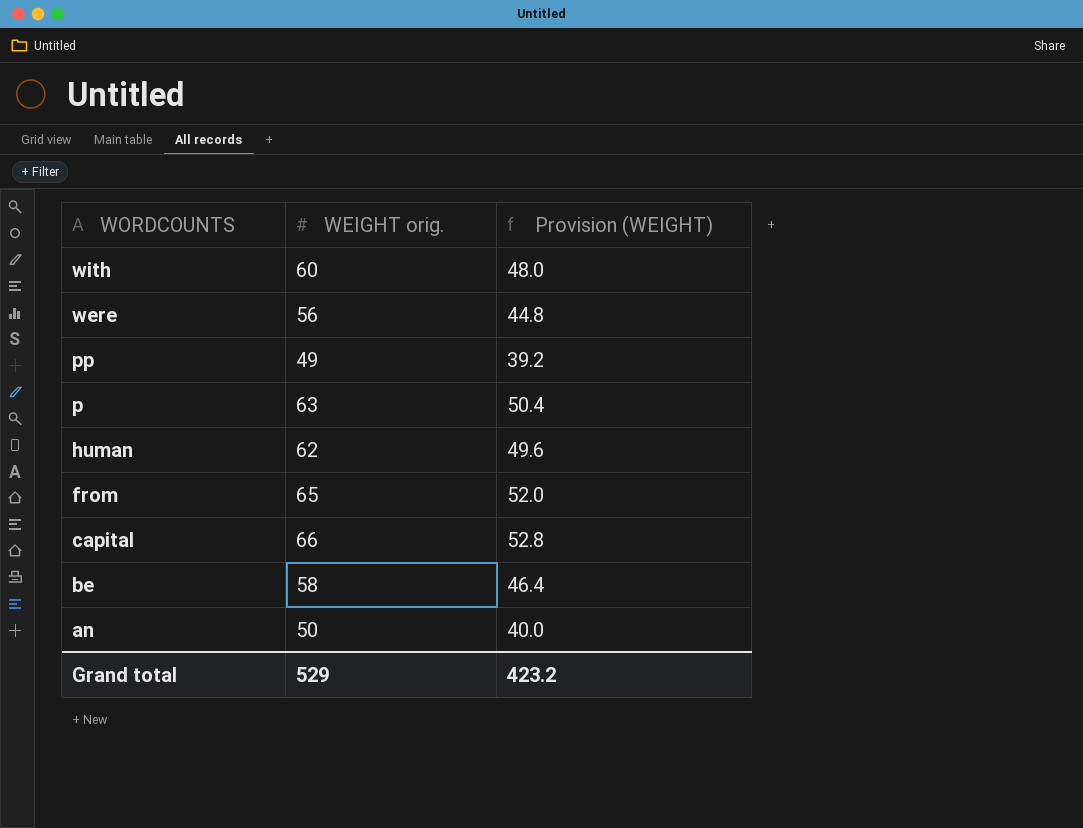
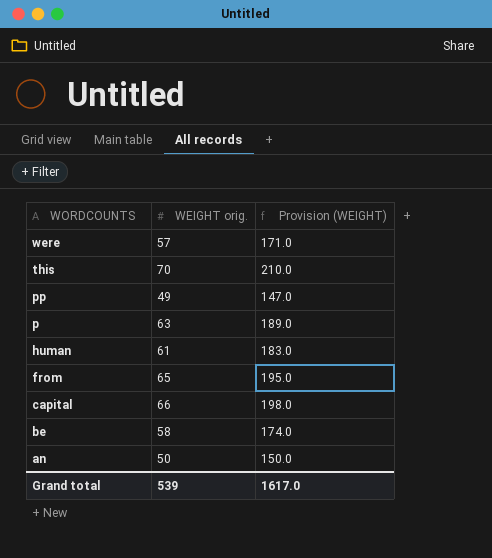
column Provision (WEIGHT) | formula: [WEIGHT orig.] * 0.8 -> [WEIGHT orig.] * 3
row with: 60 | 48.0 -> none
were | WEIGHT orig.: 56 -> 57
row this: none -> 70 | 210.0
human | WEIGHT orig.: 62 -> 61
Grand total | WEIGHT orig.: 529 -> 539
Grand total | Provision (WEIGHT): 423.2 -> 1617.0

